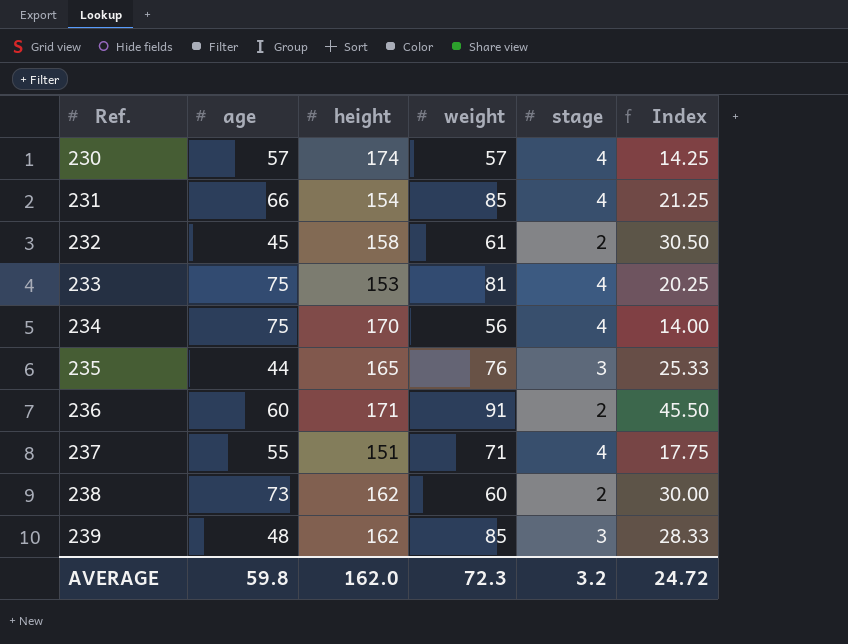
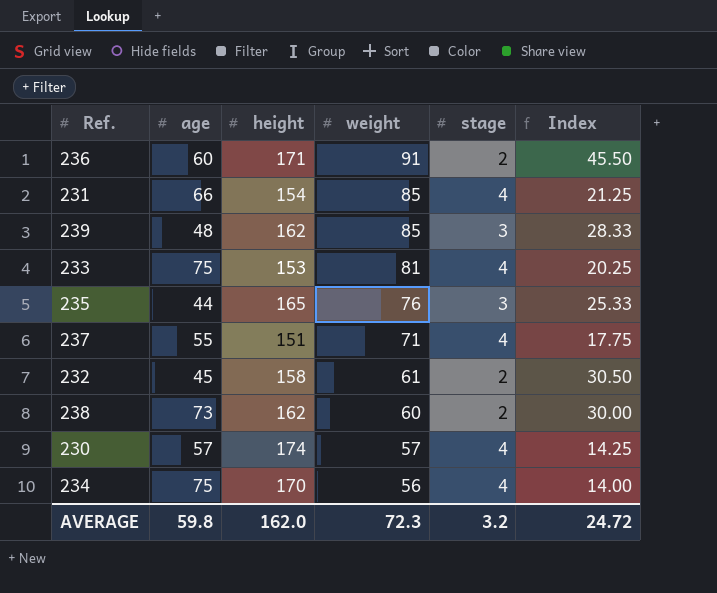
row order: Ref. ascending -> weight descending

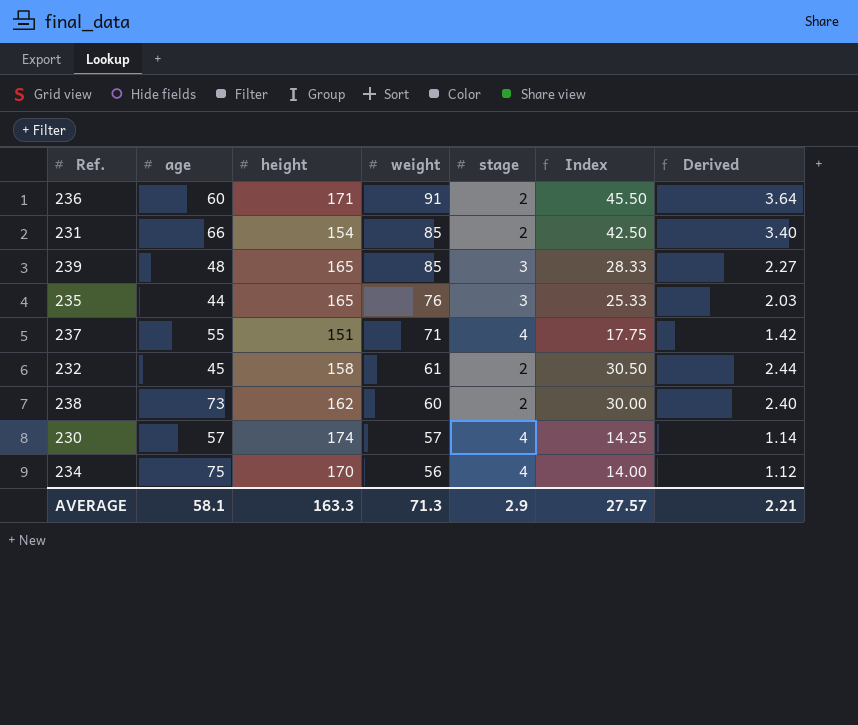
column Derived | formula: none -> [Index] * 0.08
row 233: 75 | 153 | 81 | 4 | 20.25 -> none
231 | stage: 4 -> 2
231 | Index: 21.25 -> 42.50
239 | height: 162 -> 165
AVERAGE | age: 59.8 -> 58.1
AVERAGE | height: 162.0 -> 163.3
AVERAGE | weight: 72.3 -> 71.3
AVERAGE | stage: 3.2 -> 2.9
AVERAGE | Index: 24.72 -> 27.57

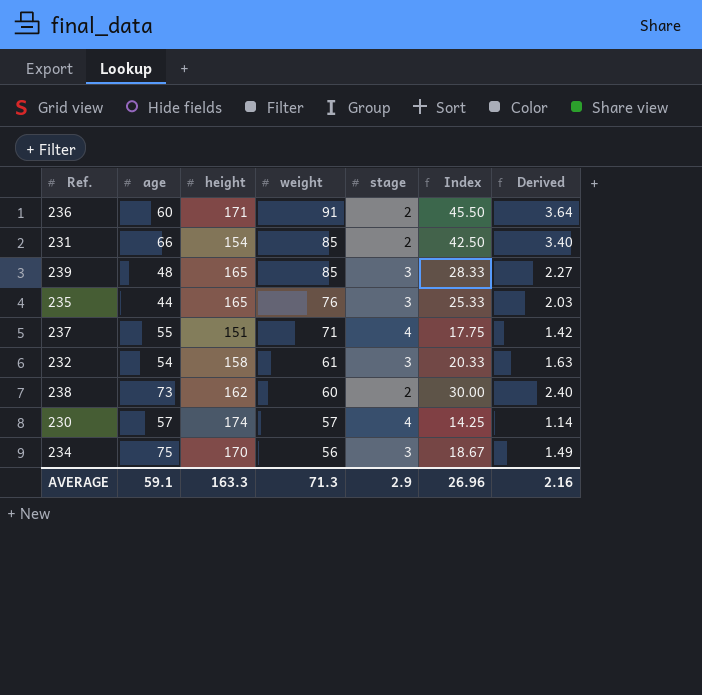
232 | age: 45 -> 54
232 | stage: 2 -> 3
232 | Index: 30.50 -> 20.33
232 | Derived: 2.44 -> 1.63
234 | stage: 4 -> 3
234 | Index: 14.00 -> 18.67
234 | Derived: 1.12 -> 1.49
AVERAGE | age: 58.1 -> 59.1
AVERAGE | Index: 27.57 -> 26.96
AVERAGE | Derived: 2.21 -> 2.16

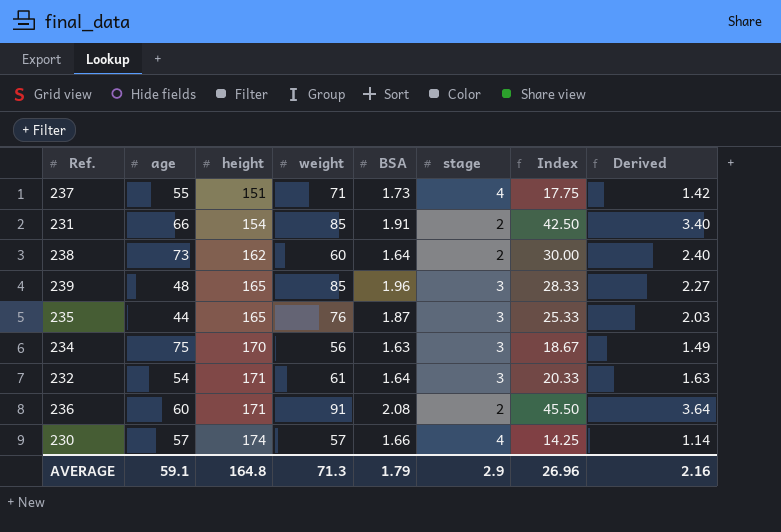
row order: weight descending -> height ascending
column BSA | position: none -> 5
232 | height: 158 -> 171
AVERAGE | height: 163.3 -> 164.8

